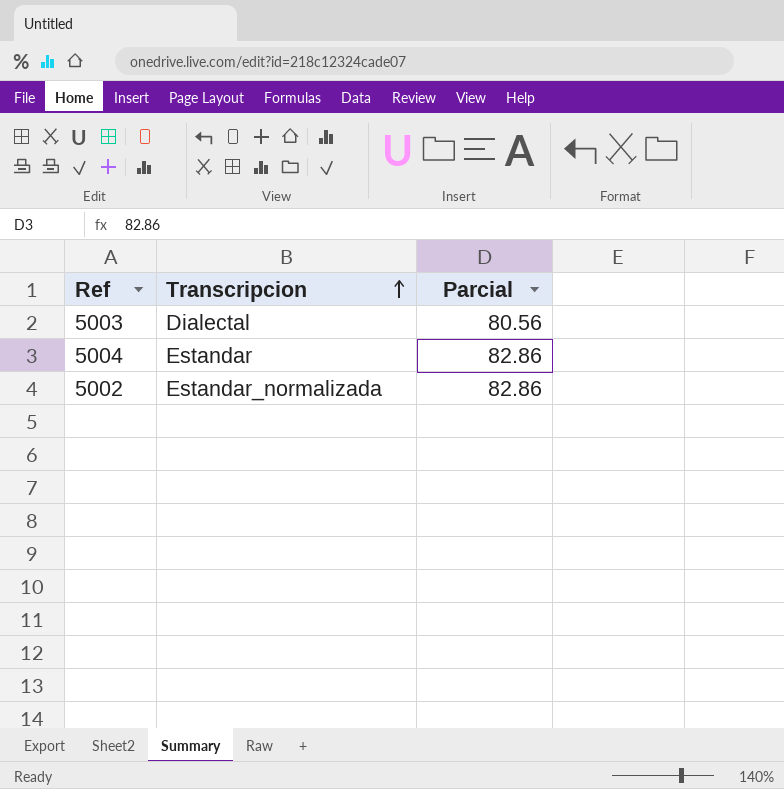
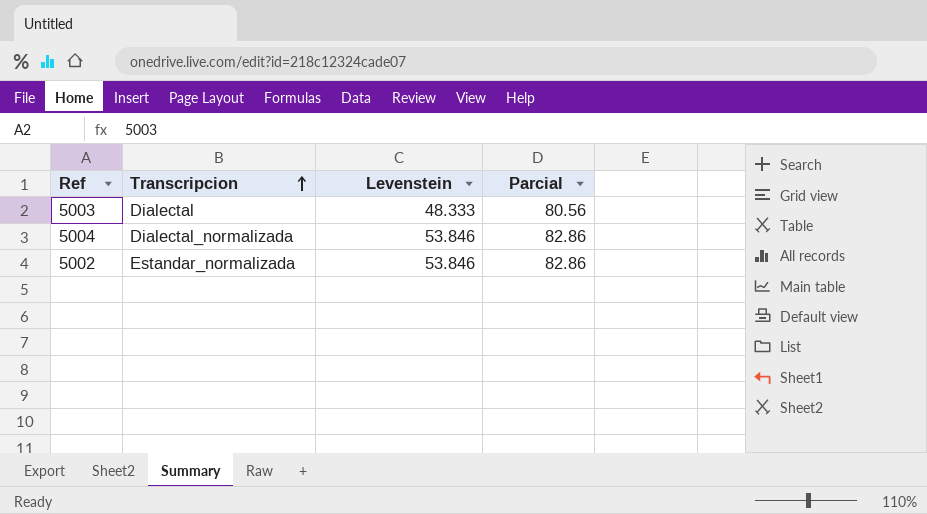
column Levenstein | position: none -> 3
5004 | Transcripcion: Estandar -> Dialectal_normalizada

